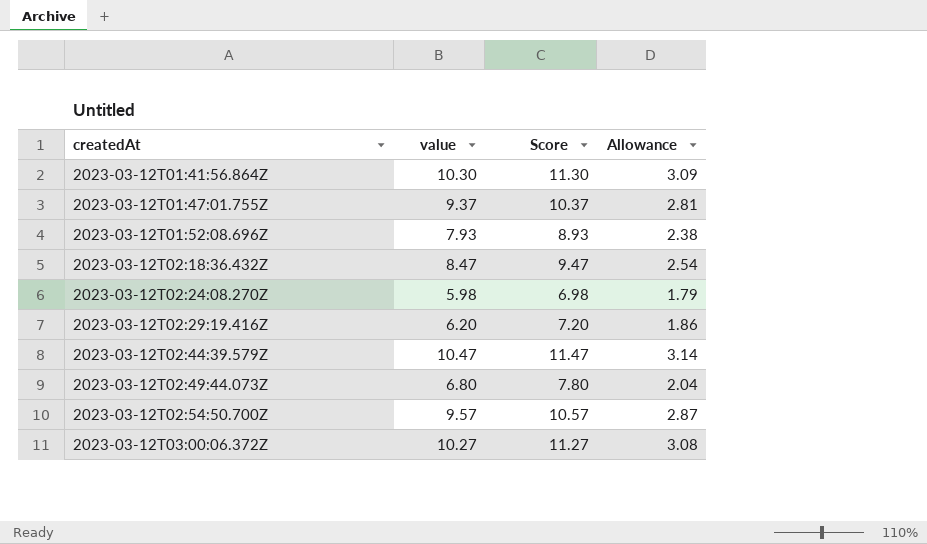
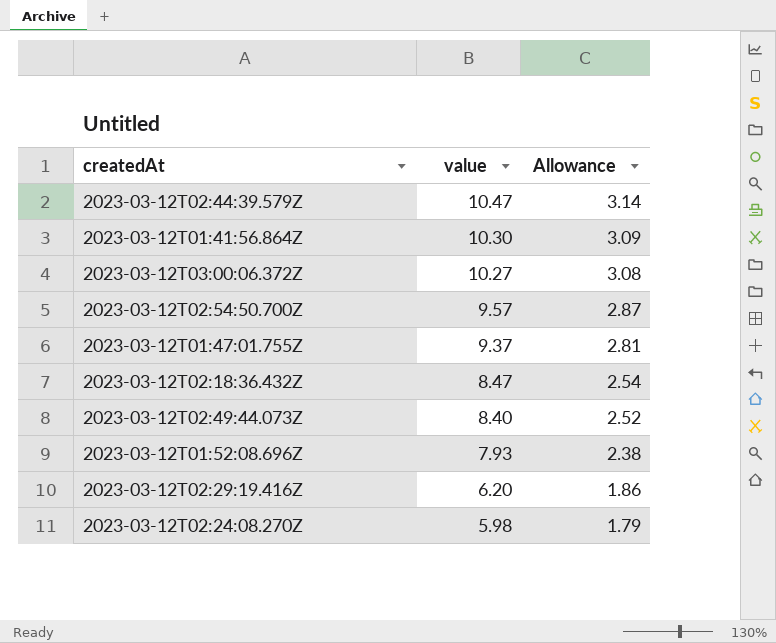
row order: createdAt ascending -> value descending
column Score | formula: [value] + 1 -> none
2023-03-12T02:49:44.073Z | value: 6.80 -> 8.40
2023-03-12T02:49:44.073Z | Allowance: 2.04 -> 2.52

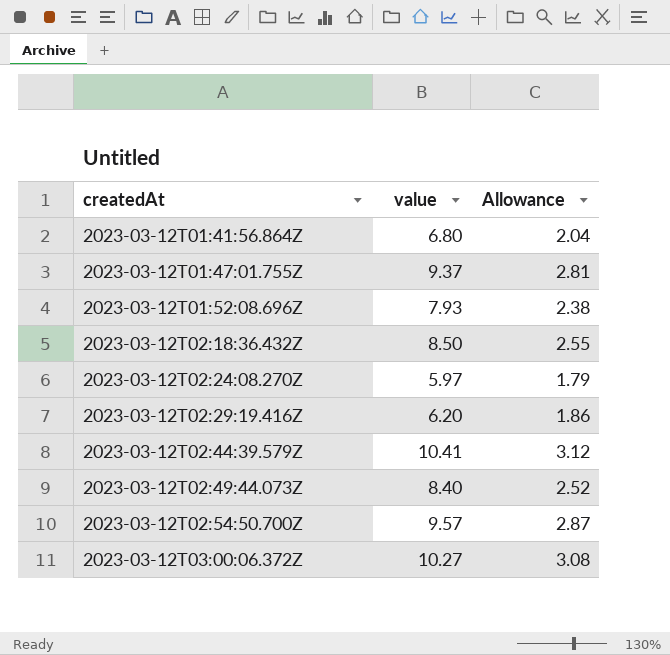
row order: value descending -> createdAt ascending
2023-03-12T01:41:56.864Z | value: 10.30 -> 6.80
2023-03-12T01:41:56.864Z | Allowance: 3.09 -> 2.04
2023-03-12T02:18:36.432Z | value: 8.47 -> 8.50
2023-03-12T02:18:36.432Z | Allowance: 2.54 -> 2.55
2023-03-12T02:24:08.270Z | value: 5.98 -> 5.97
2023-03-12T02:44:39.579Z | value: 10.47 -> 10.41
2023-03-12T02:44:39.579Z | Allowance: 3.14 -> 3.12

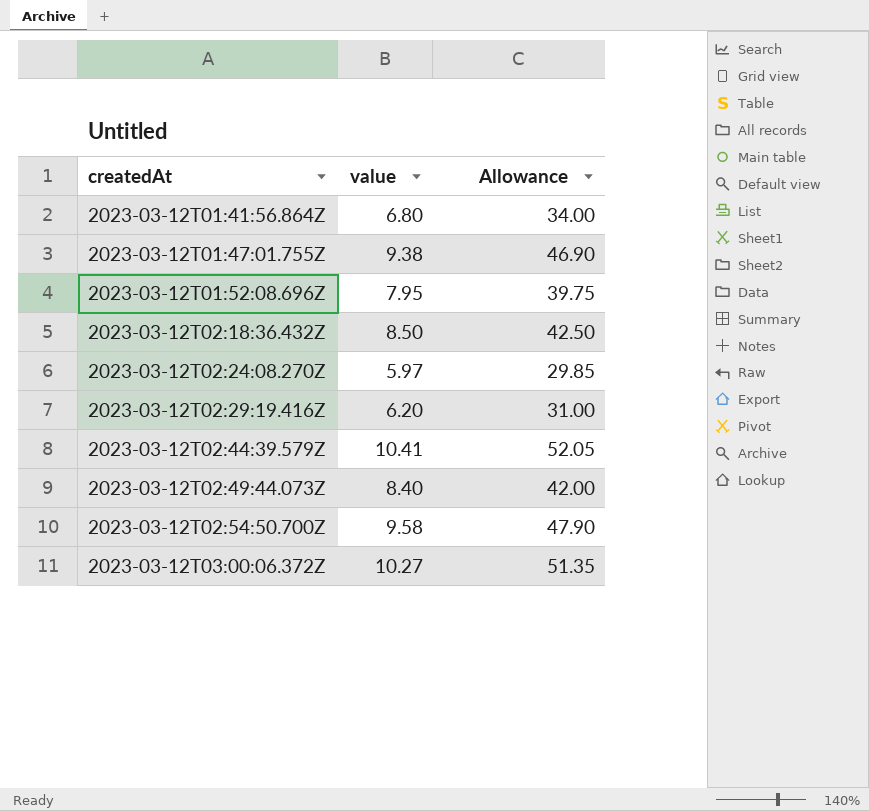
column Allowance | formula: [value] * 0.3 -> [value] * 5
2023-03-12T01:47:01.755Z | value: 9.37 -> 9.38
2023-03-12T01:52:08.696Z | value: 7.93 -> 7.95
2023-03-12T02:54:50.700Z | value: 9.57 -> 9.58

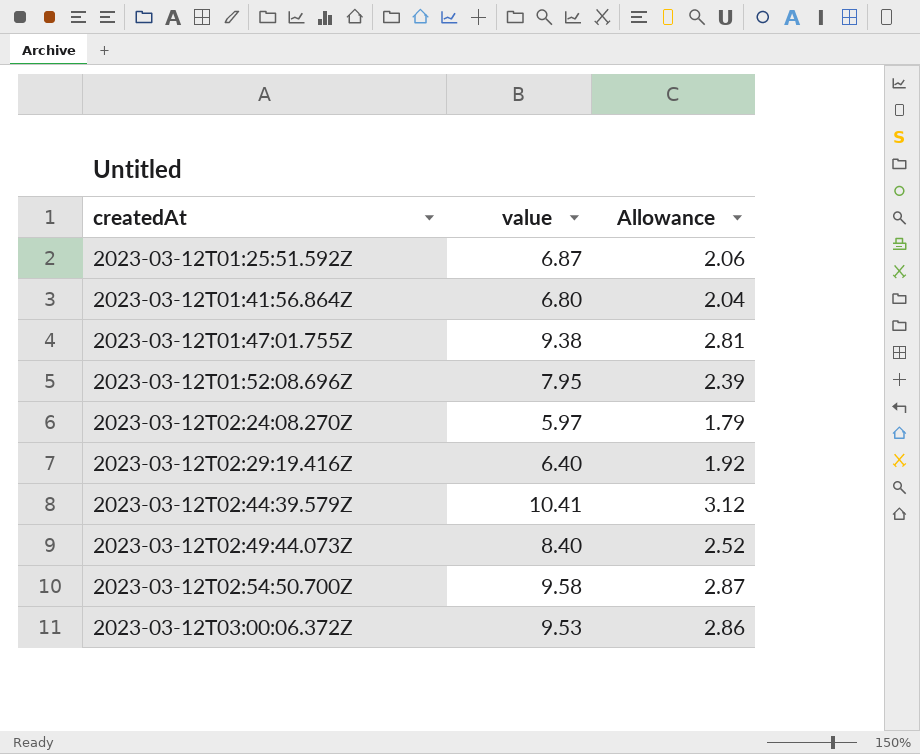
column Allowance | formula: [value] * 5 -> [value] * 0.3
row 2023-03-12T02:18:36.432Z: 8.50 | 42.50 -> none
row 2023-03-12T01:25:51.592Z: none -> 6.87 | 2.06
2023-03-12T02:29:19.416Z | value: 6.20 -> 6.40
2023-03-12T03:00:06.372Z | value: 10.27 -> 9.53

